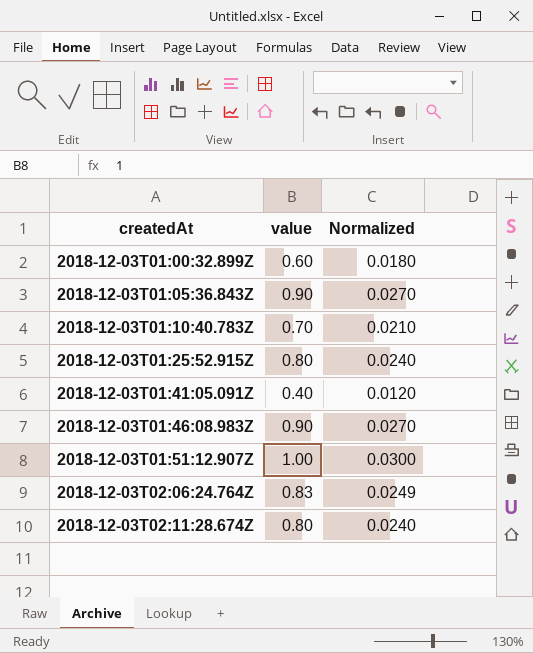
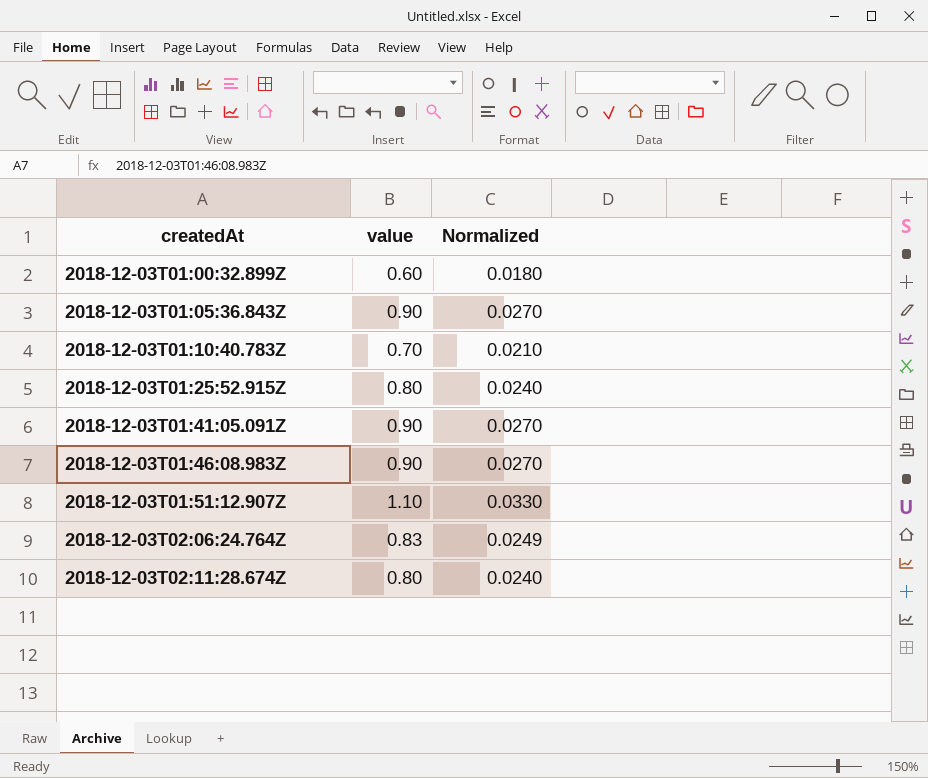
2018-12-03T01:41:05.091Z | value: 0.40 -> 0.90
2018-12-03T01:41:05.091Z | Normalized: 0.0120 -> 0.0270
2018-12-03T01:51:12.907Z | value: 1.00 -> 1.10
2018-12-03T01:51:12.907Z | Normalized: 0.0300 -> 0.0330

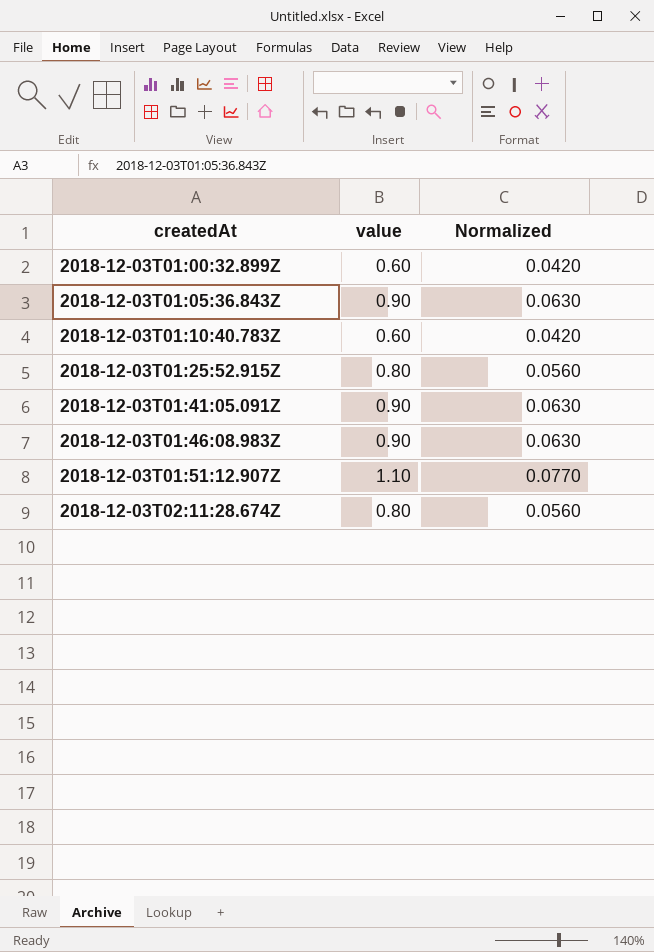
column Normalized | formula: [value] * 0.03 -> [value] * 0.07
row 2018-12-03T02:06:24.764Z: 0.83 | 0.0249 -> none
2018-12-03T01:10:40.783Z | value: 0.70 -> 0.60

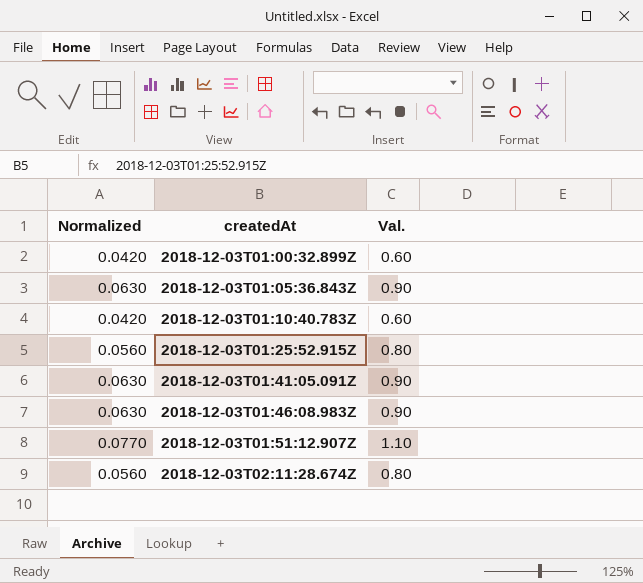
column Normalized | position: 3 -> 1
column name: value -> Val.

